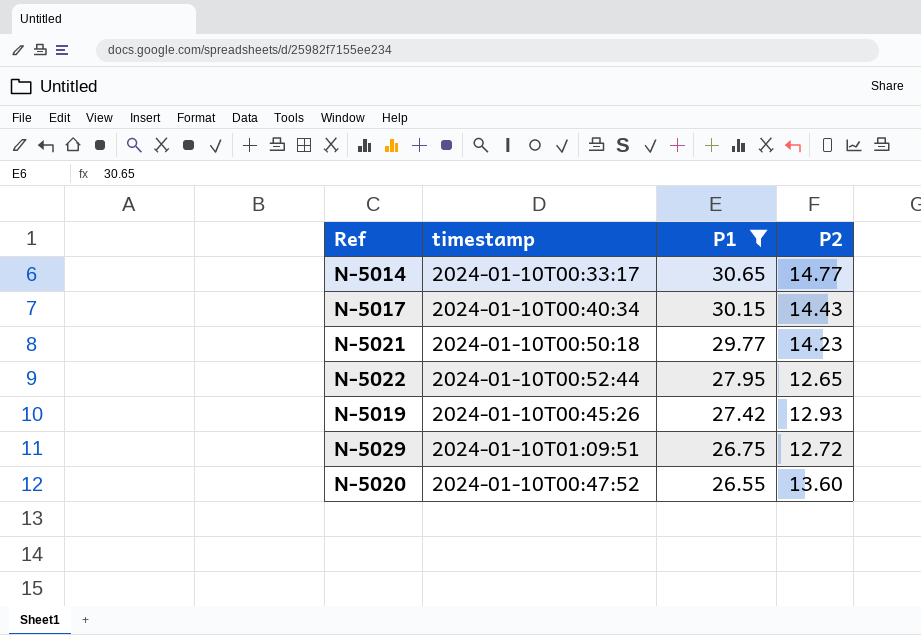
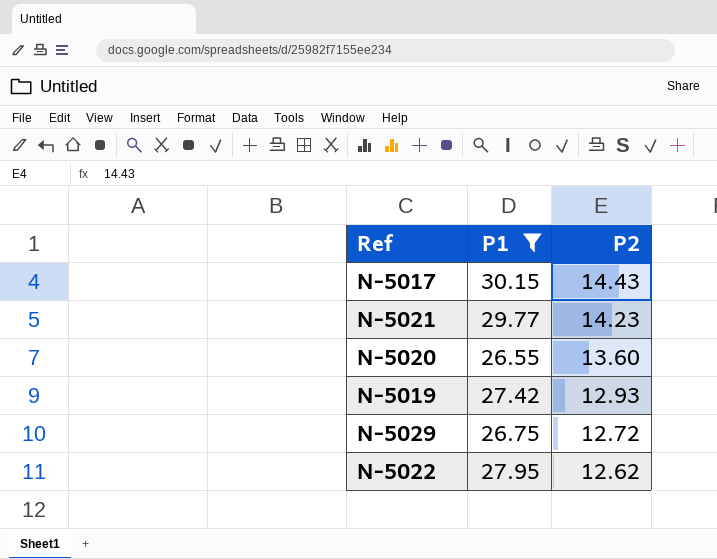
row order: P1 descending -> P2 descending
column timestamp | position: 2 -> none
row N-5014: 2024-01-10T00:33:17 | 30.65 | 14.77 -> none
N-5022 | P2: 12.65 -> 12.62

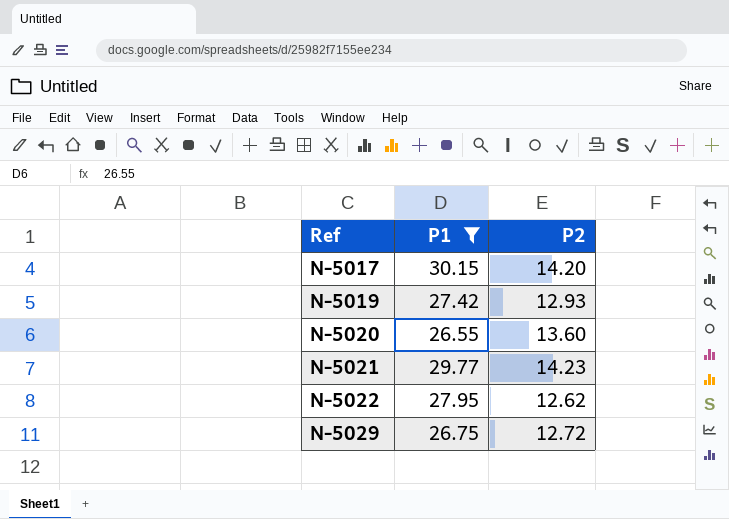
row order: P2 descending -> Ref ascending
N-5017 | P2: 14.43 -> 14.20

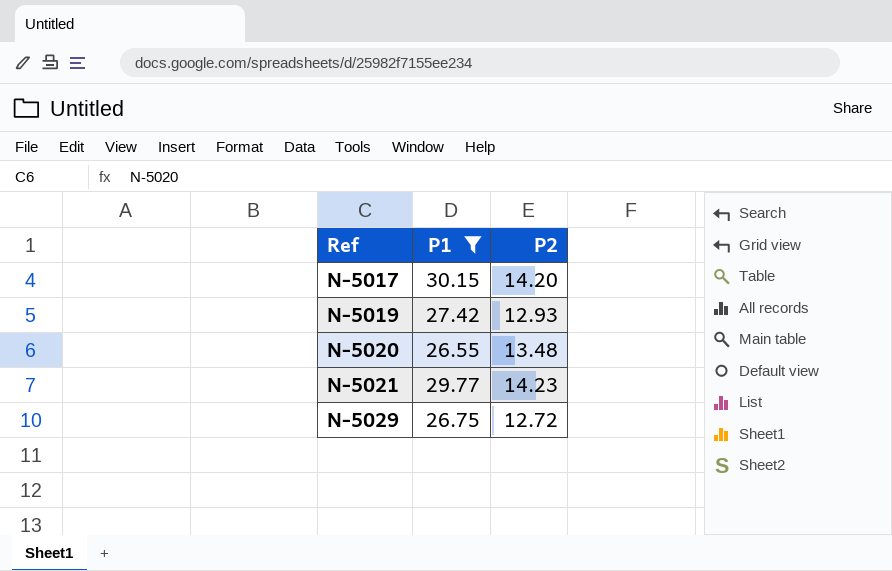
row N-5022: 27.95 | 12.62 -> none
N-5020 | P2: 13.60 -> 13.48

